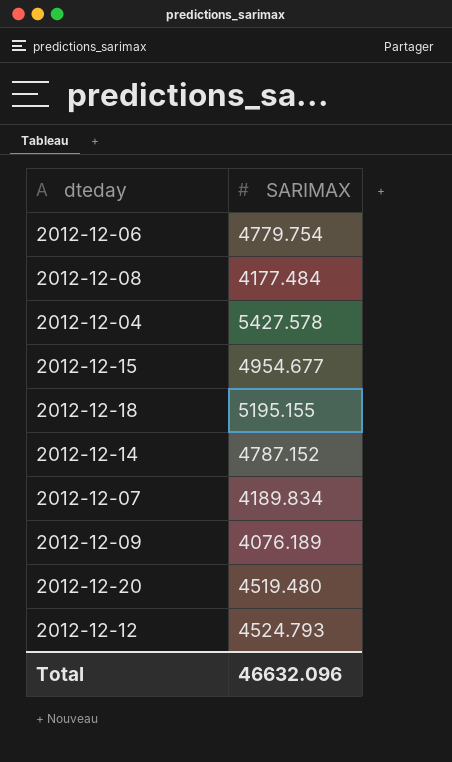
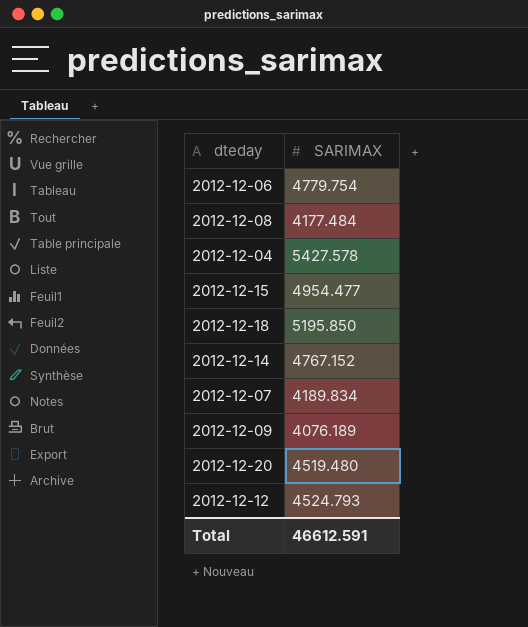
2012-12-15 | SARIMAX: 4954.677 -> 4954.477
2012-12-18 | SARIMAX: 5195.155 -> 5195.850
2012-12-14 | SARIMAX: 4787.152 -> 4767.152
Total | SARIMAX: 46632.096 -> 46612.591

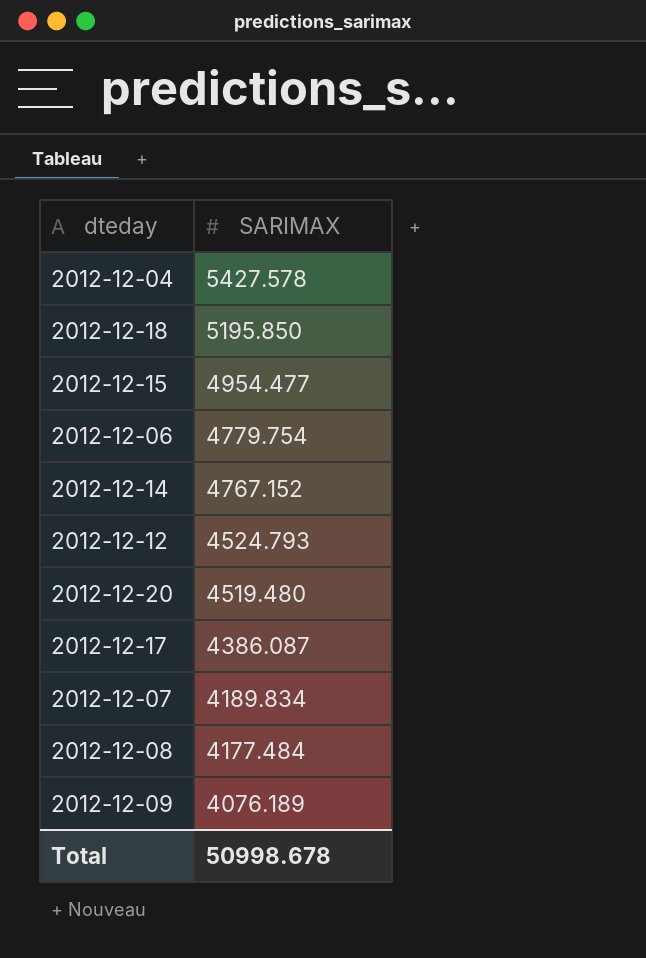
row order: none -> SARIMAX descending
row 2012-12-17: none -> 4386.087
Total | SARIMAX: 46612.591 -> 50998.678

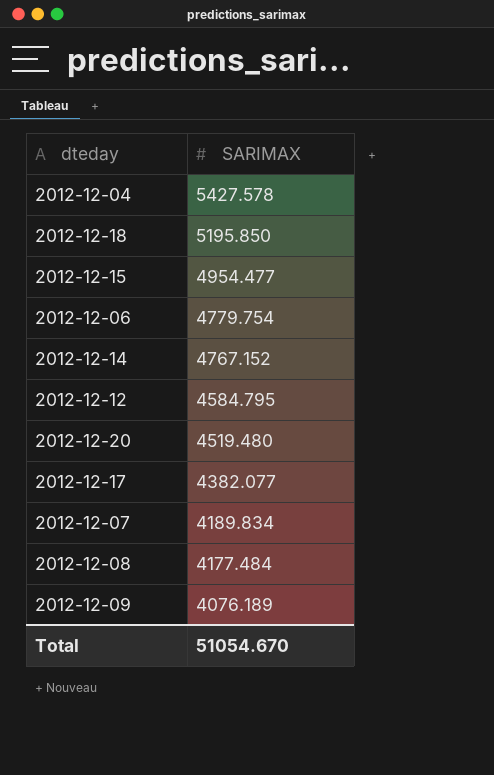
2012-12-12 | SARIMAX: 4524.793 -> 4584.795
2012-12-17 | SARIMAX: 4386.087 -> 4382.077
Total | SARIMAX: 50998.678 -> 51054.670

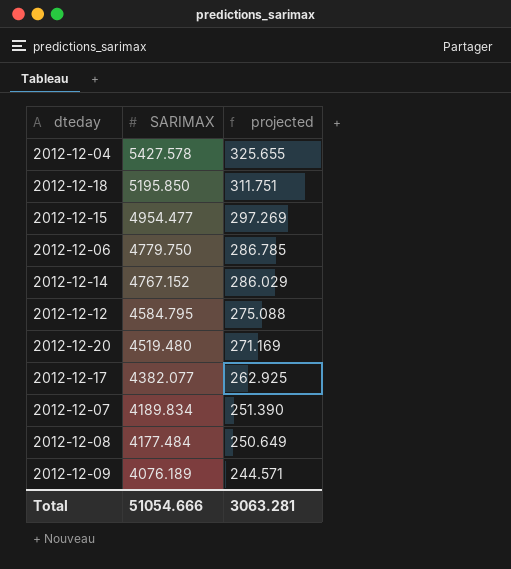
column projected | formula: none -> [SARIMAX] * 0.06
2012-12-06 | SARIMAX: 4779.754 -> 4779.750
Total | SARIMAX: 51054.670 -> 51054.666

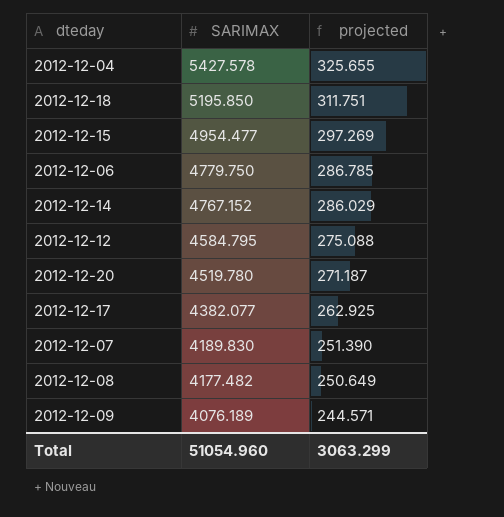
2012-12-20 | SARIMAX: 4519.480 -> 4519.780
2012-12-20 | projected: 271.169 -> 271.187
2012-12-07 | SARIMAX: 4189.834 -> 4189.830
2012-12-08 | SARIMAX: 4177.484 -> 4177.482
Total | SARIMAX: 51054.666 -> 51054.960
Total | projected: 3063.281 -> 3063.299

